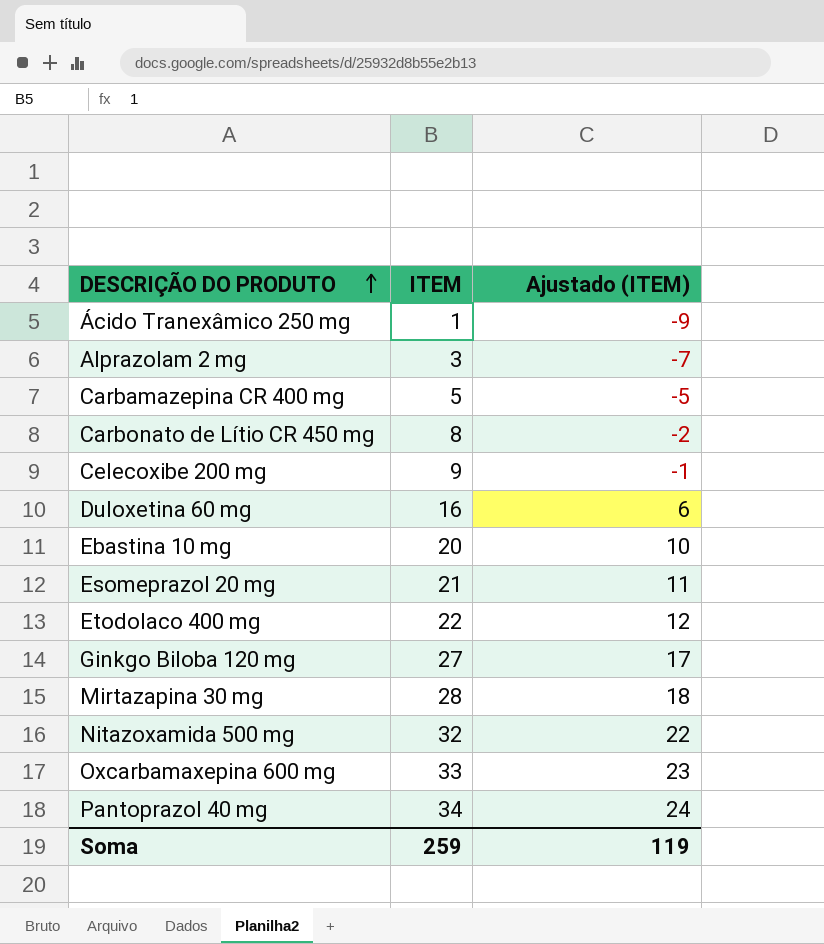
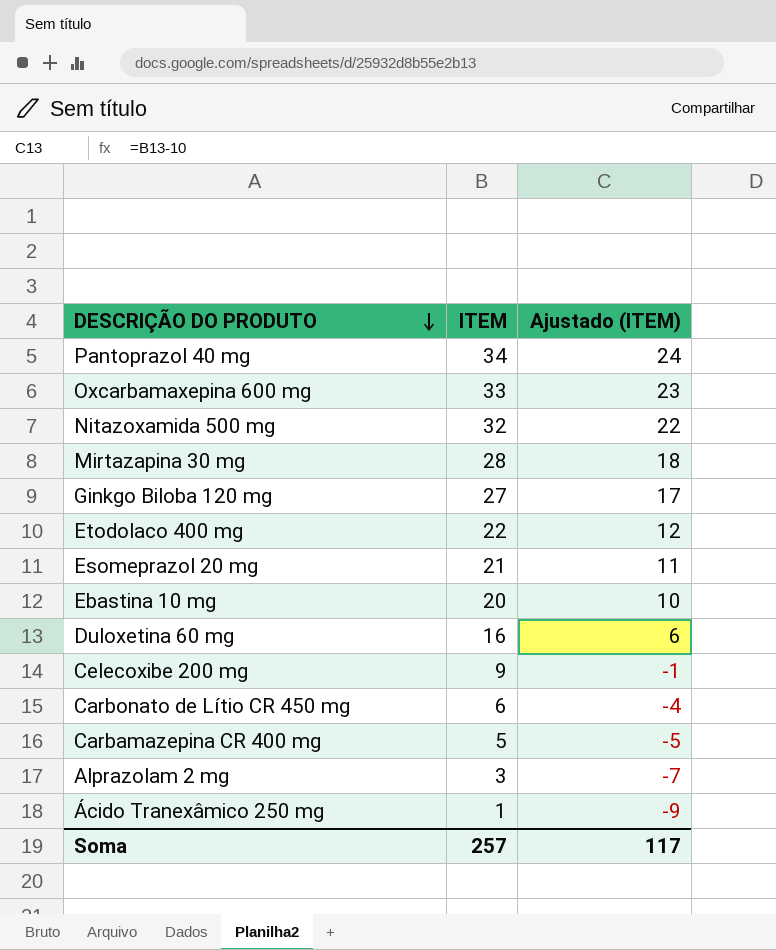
row order: DESCRIÇÃO DO PRODUTO ascending -> DESCRIÇÃO DO PRODUTO descending
Carbonato de Lítio CR 450 mg | ITEM: 8 -> 6
Carbonato de Lítio CR 450 mg | Ajustado (ITEM): -2 -> -4
Soma | ITEM: 259 -> 257
Soma | Ajustado (ITEM): 119 -> 117

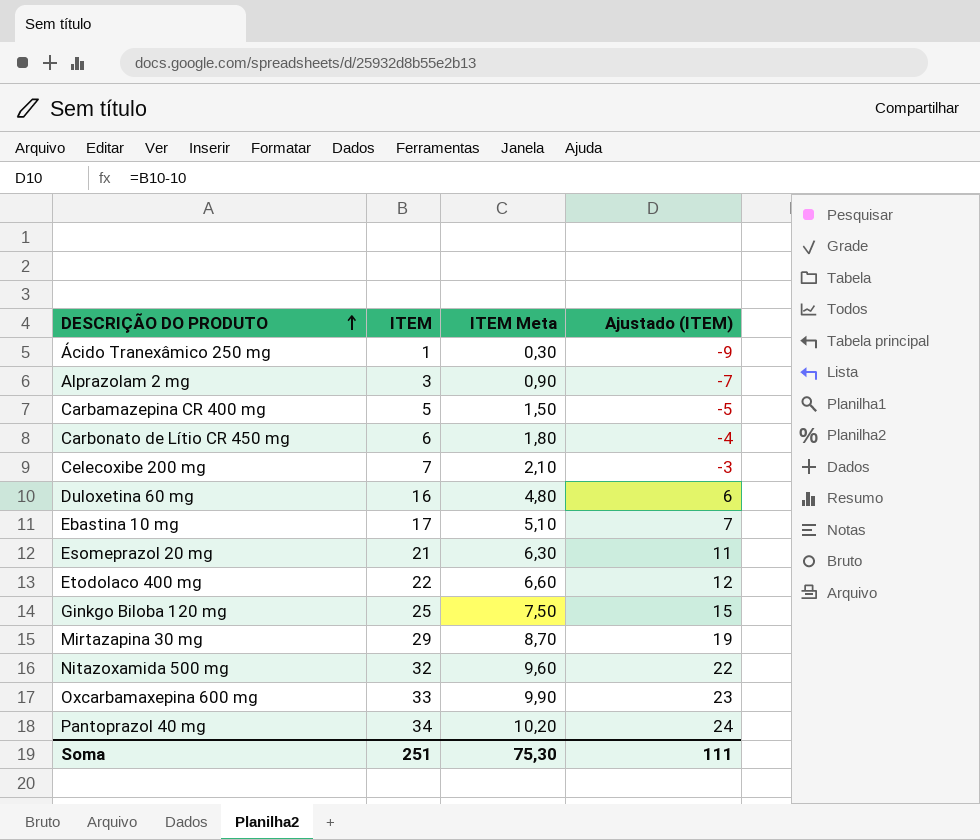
row order: DESCRIÇÃO DO PRODUTO descending -> DESCRIÇÃO DO PRODUTO ascending
column ITEM Meta | formula: none -> [ITEM] * 0,3
Celecoxibe 200 mg | ITEM: 9 -> 7
Celecoxibe 200 mg | Ajustado (ITEM): -1 -> -3
Ebastina 10 mg | ITEM: 20 -> 17
Ebastina 10 mg | Ajustado (ITEM): 10 -> 7
Ginkgo Biloba 120 mg | ITEM: 27 -> 25
Ginkgo Biloba 120 mg | Ajustado (ITEM): 17 -> 15
Mirtazapina 30 mg | ITEM: 28 -> 29
Mirtazapina 30 mg | Ajustado (ITEM): 18 -> 19
Soma | ITEM: 257 -> 251
Soma | Ajustado (ITEM): 117 -> 111

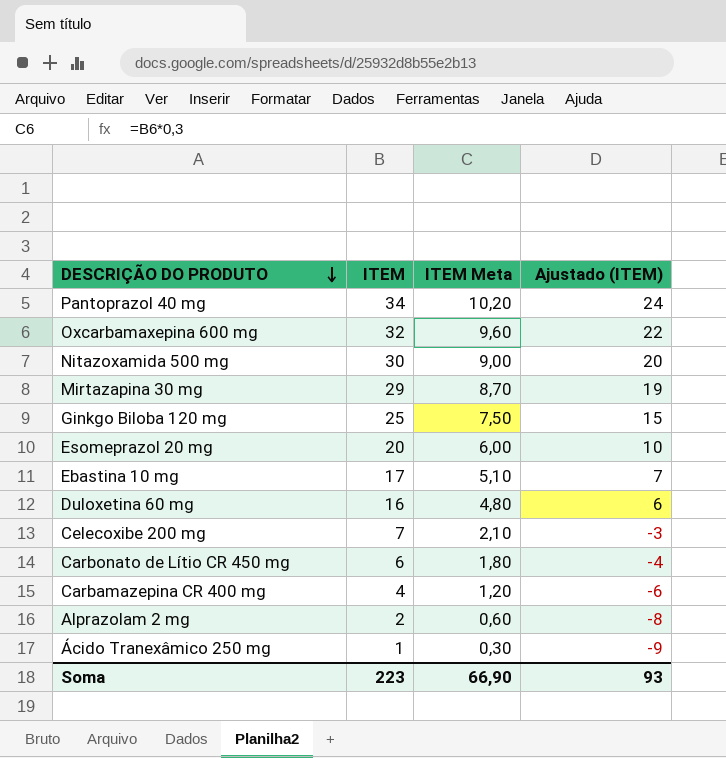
row order: DESCRIÇÃO DO PRODUTO ascending -> DESCRIÇÃO DO PRODUTO descending
row Etodolaco 400 mg: 22 | 6,60 | 12 -> none
Oxcarbamaxepina 600 mg | ITEM: 33 -> 32
Oxcarbamaxepina 600 mg | ITEM Meta: 9,90 -> 9,60
Oxcarbamaxepina 600 mg | Ajustado (ITEM): 23 -> 22
Nitazoxamida 500 mg | ITEM: 32 -> 30
Nitazoxamida 500 mg | ITEM Meta: 9,60 -> 9,00
Nitazoxamida 500 mg | Ajustado (ITEM): 22 -> 20
Esomeprazol 20 mg | ITEM: 21 -> 20
Esomeprazol 20 mg | ITEM Meta: 6,30 -> 6,00
Esomeprazol 20 mg | Ajustado (ITEM): 11 -> 10
Carbamazepina CR 400 mg | ITEM: 5 -> 4
Carbamazepina CR 400 mg | ITEM Meta: 1,50 -> 1,20
Carbamazepina CR 400 mg | Ajustado (ITEM): -5 -> -6
Alprazolam 2 mg | ITEM: 3 -> 2
Alprazolam 2 mg | ITEM Meta: 0,90 -> 0,60
Alprazolam 2 mg | Ajustado (ITEM): -7 -> -8
Soma | ITEM: 251 -> 223
Soma | ITEM Meta: 75,30 -> 66,90
Soma | Ajustado (ITEM): 111 -> 93

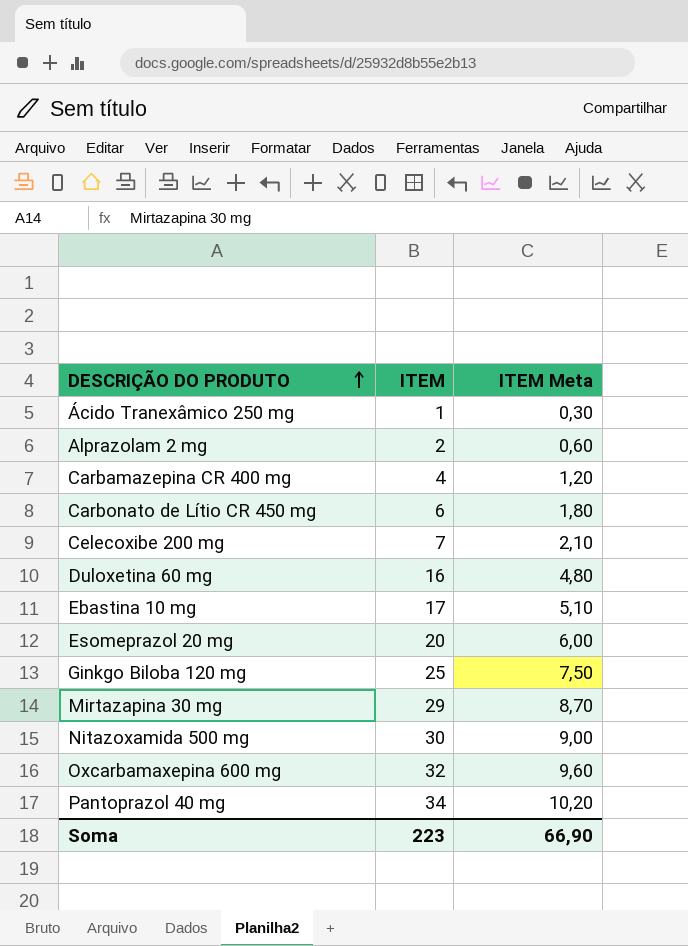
row order: DESCRIÇÃO DO PRODUTO descending -> DESCRIÇÃO DO PRODUTO ascending
column Ajustado (ITEM) | formula: [ITEM] - 10 -> none

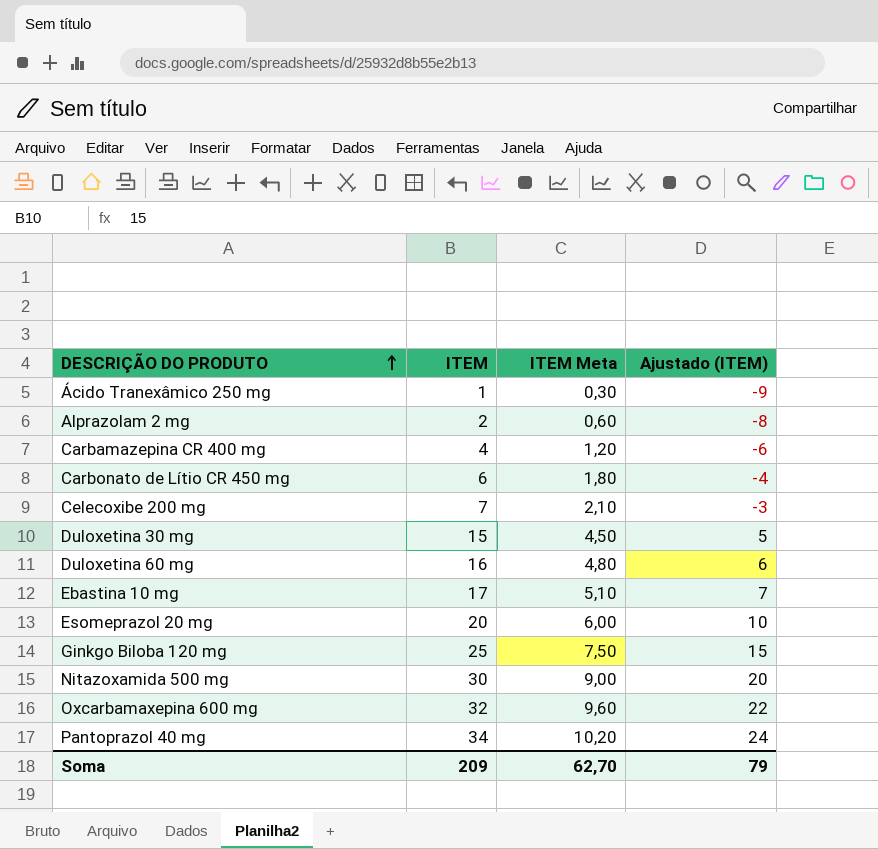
column Ajustado (ITEM) | formula: none -> [ITEM] - 10
row Mirtazapina 30 mg: 29 | 8,70 -> none
row Duloxetina 30 mg: none -> 15 | 4,50 | 5
Soma | ITEM: 223 -> 209
Soma | ITEM Meta: 66,90 -> 62,70

